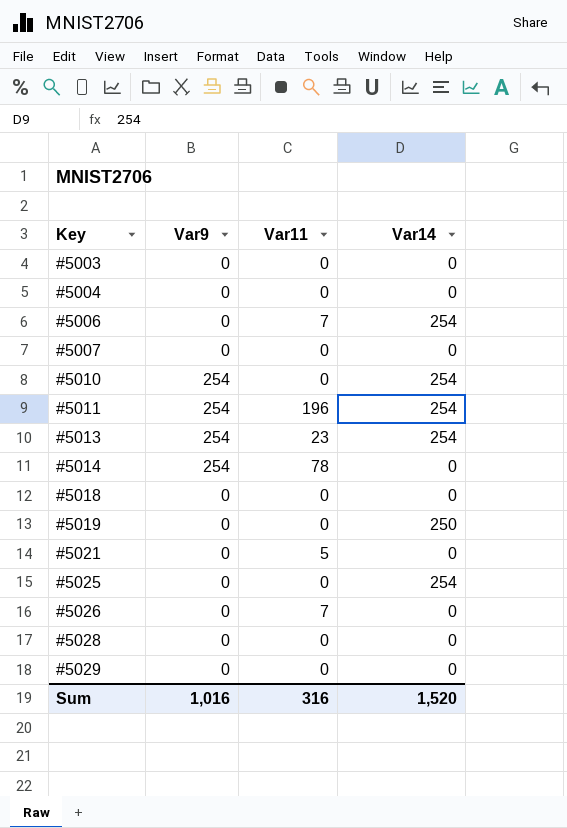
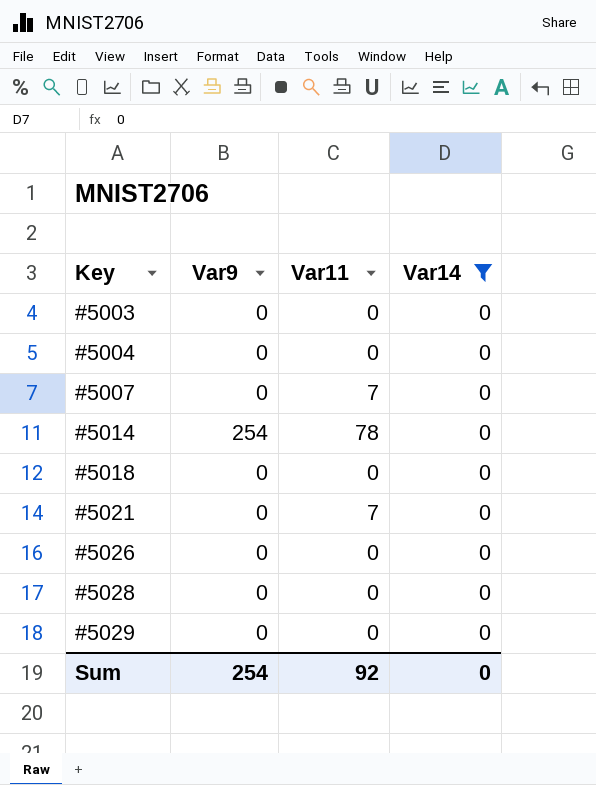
filter: none -> Var14 = 0
#5007 | Var11: 0 -> 7
#5021 | Var11: 5 -> 7
#5026 | Var11: 7 -> 0
Sum | Var9: 1,016 -> 254
Sum | Var11: 316 -> 92
Sum | Var14: 1,520 -> 0

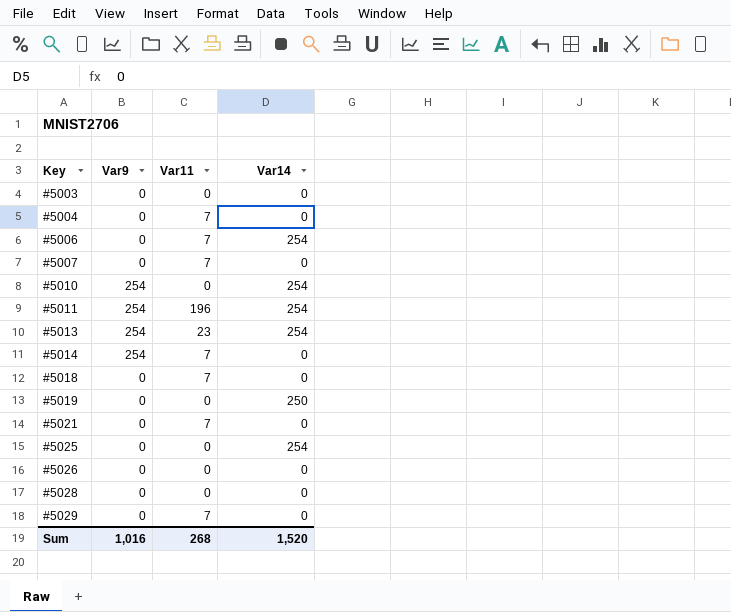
filter: Var14 = 0 -> none
#5004 | Var11: 0 -> 7
#5014 | Var11: 78 -> 7
#5018 | Var11: 0 -> 7
#5029 | Var11: 0 -> 7
Sum | Var9: 254 -> 1,016
Sum | Var11: 92 -> 268
Sum | Var14: 0 -> 1,520

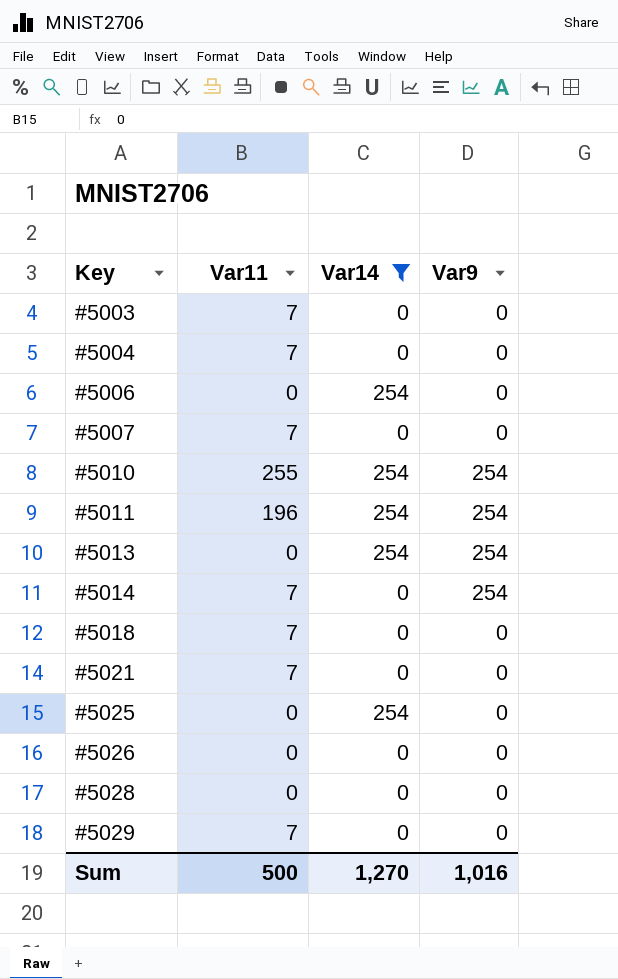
filter: none -> Var14 != 250
column Var9 | position: 2 -> 4
#5003 | Var11: 0 -> 7
#5006 | Var11: 7 -> 0
#5010 | Var11: 0 -> 255
#5013 | Var11: 23 -> 0
Sum | Var11: 268 -> 500
Sum | Var14: 1,520 -> 1,270

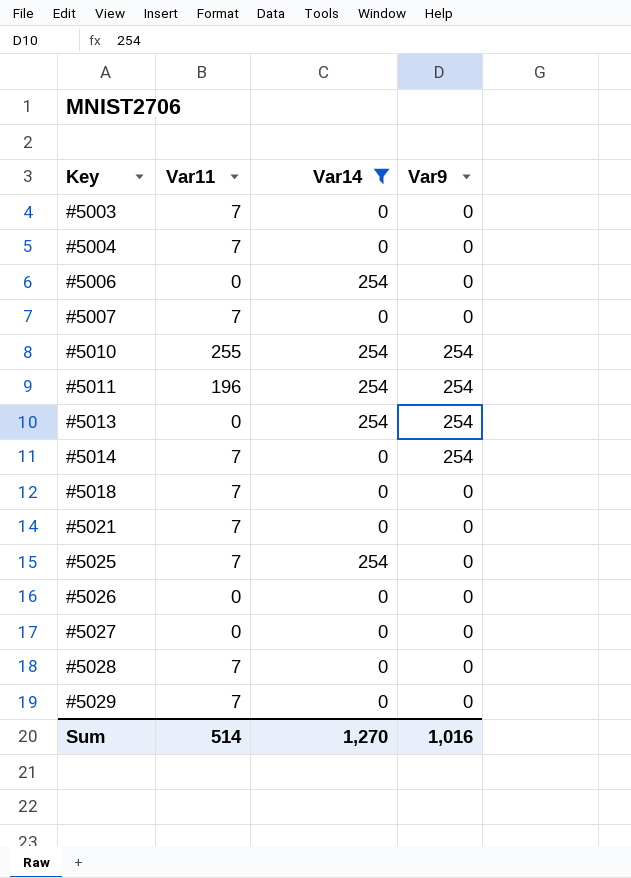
#5025 | Var11: 0 -> 7
row #5027: none -> 0 | 0 | 0
#5028 | Var11: 0 -> 7
Sum | Var11: 500 -> 514

